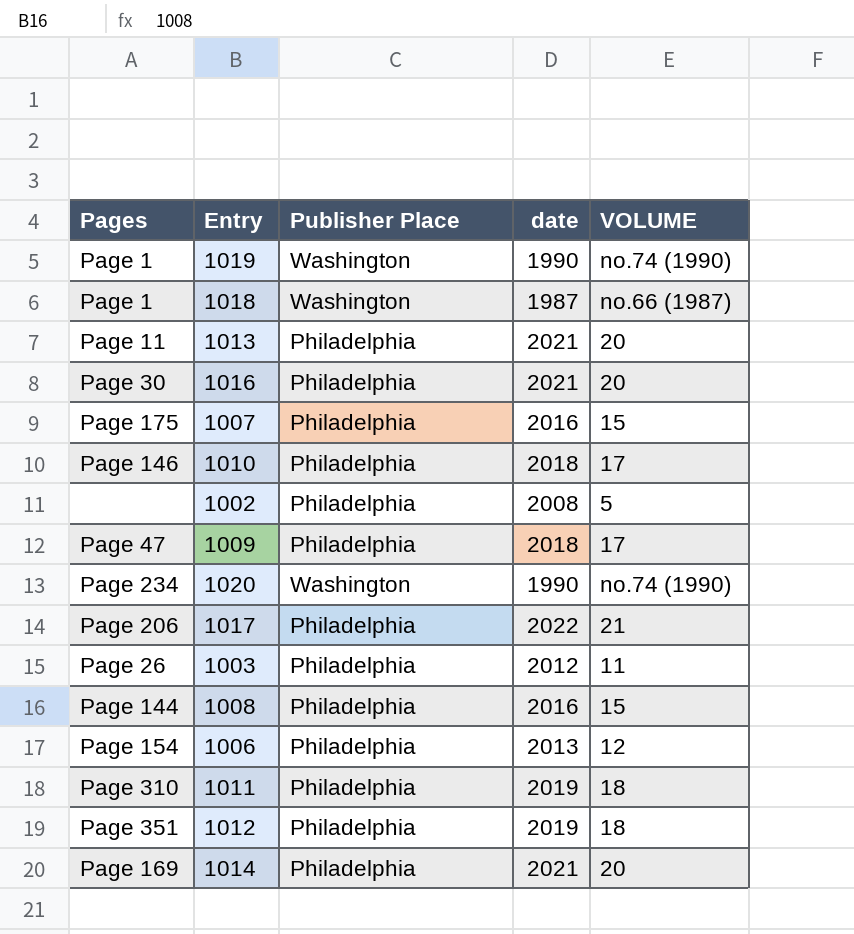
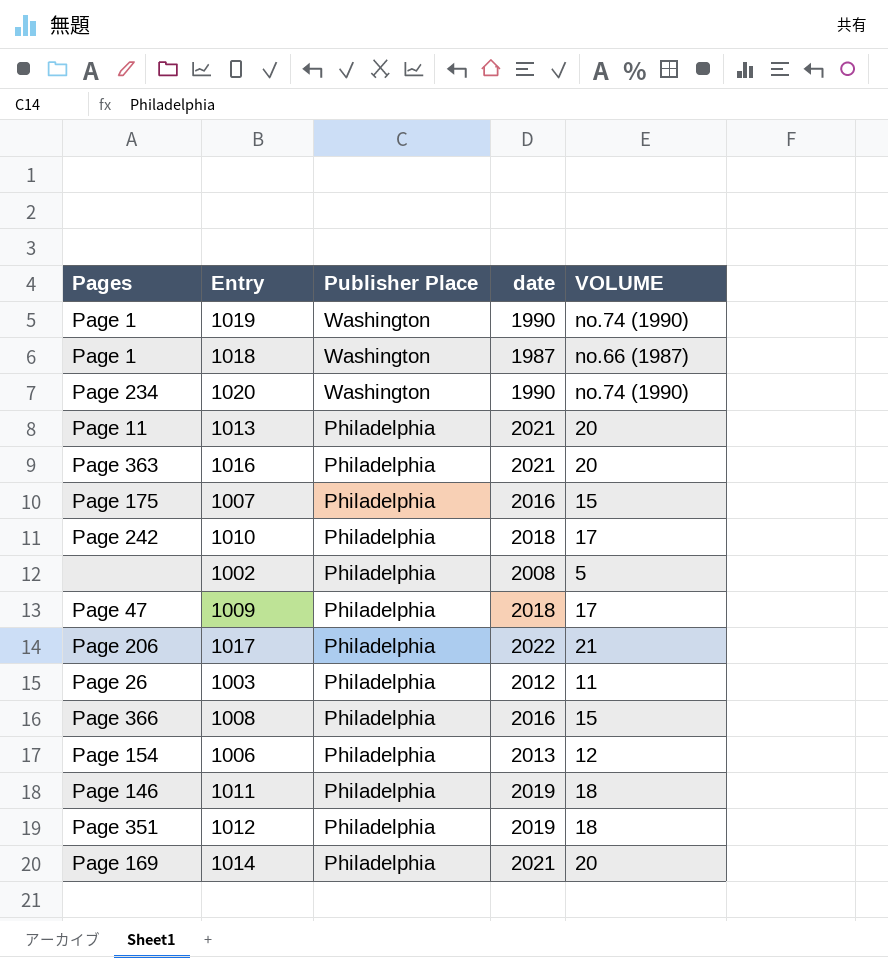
row order: none -> Publisher Place descending
1016 | Pages: Page 30 -> Page 363
1010 | Pages: Page 146 -> Page 242
1008 | Pages: Page 144 -> Page 366
1011 | Pages: Page 310 -> Page 146

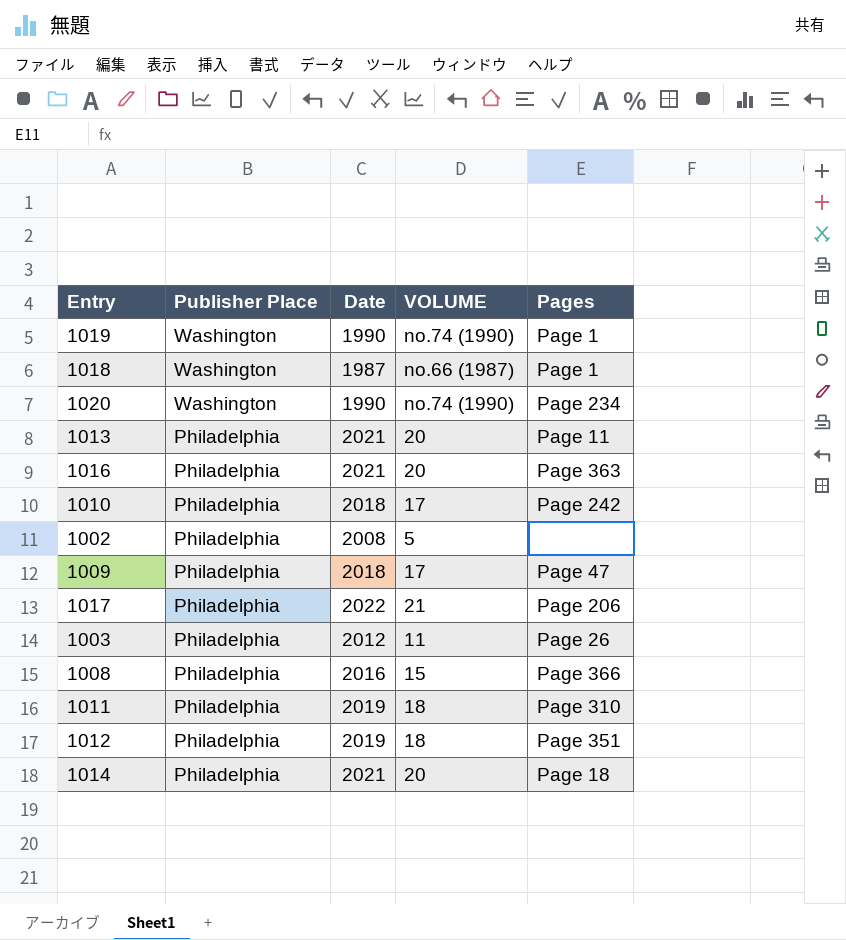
column name: date -> Date
column Pages | position: 1 -> 5
row 1007: Page 175 | Philadelphia | 2016 | 15 -> none
row 1006: Page 154 | Philadelphia | 2013 | 12 -> none
1011 | Pages: Page 146 -> Page 310
1014 | Pages: Page 169 -> Page 18

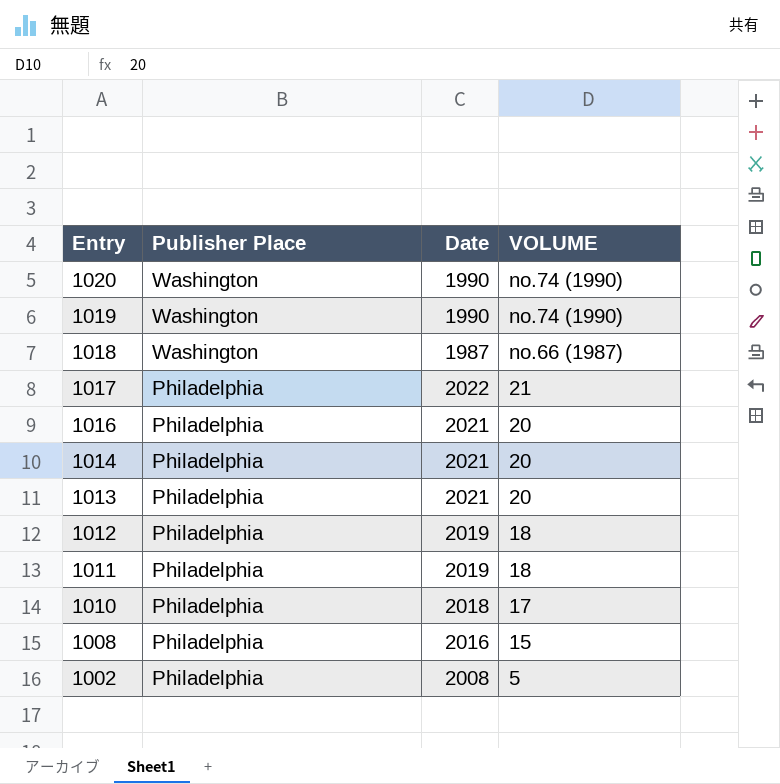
row order: Publisher Place descending -> Entry descending
column Pages | position: 5 -> none
row 1009: Philadelphia | 2018 | 17 | Page 47 -> none
row 1003: Philadelphia | 2012 | 11 | Page 26 -> none

